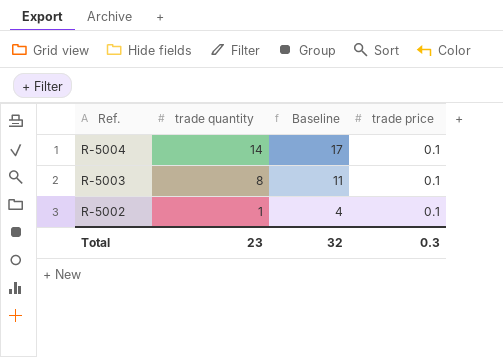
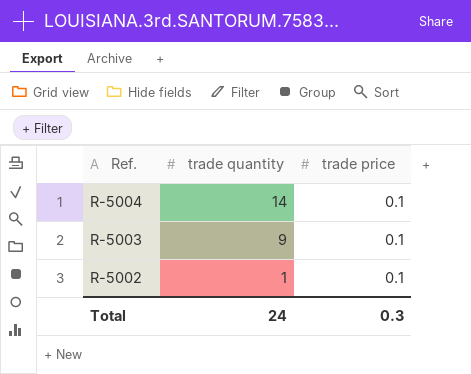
column Baseline | formula: [trade quantity] + 3 -> none
R-5003 | trade quantity: 8 -> 9
Total | trade quantity: 23 -> 24

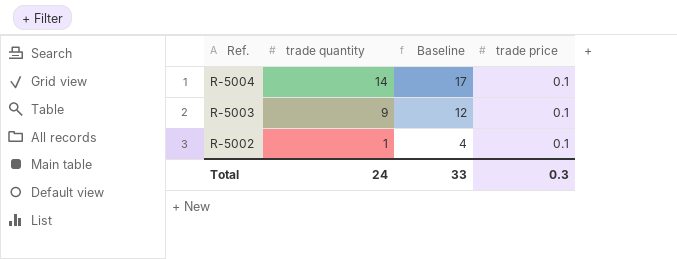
column Baseline | formula: none -> [trade quantity] + 3

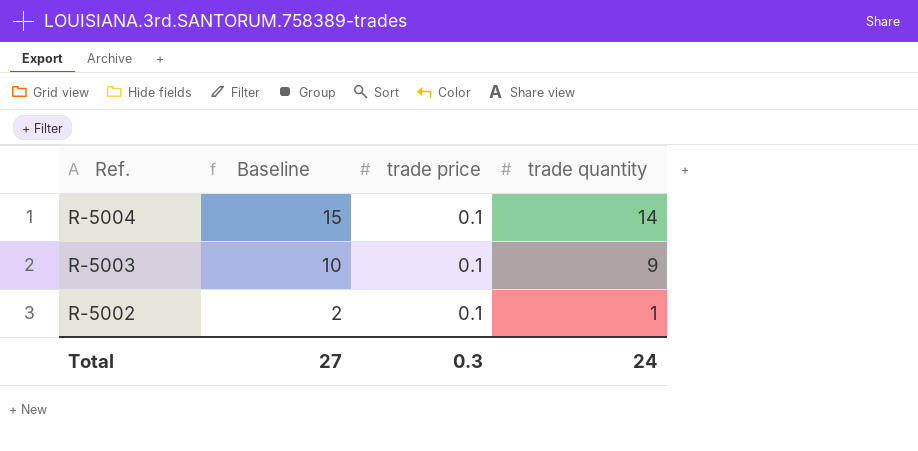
column Baseline | formula: [trade quantity] + 3 -> [trade quantity] + 1
column trade quantity | position: 2 -> 4
Total | Baseline: 33 -> 27

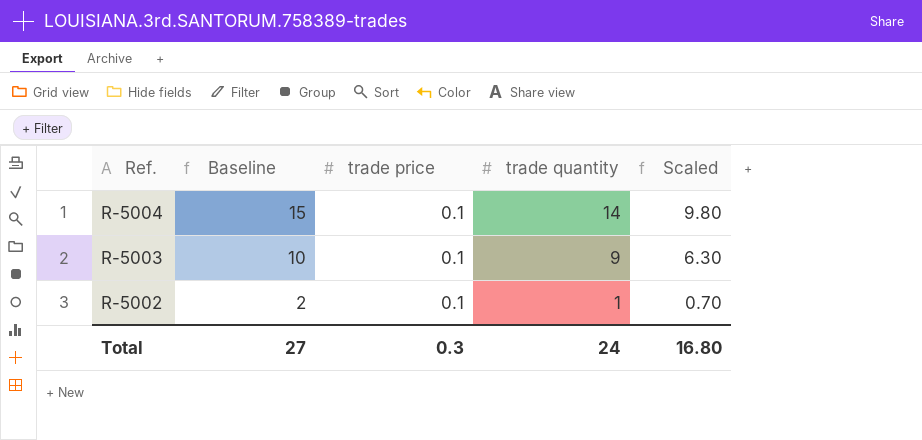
column Scaled | formula: none -> [trade quantity] * 0.7

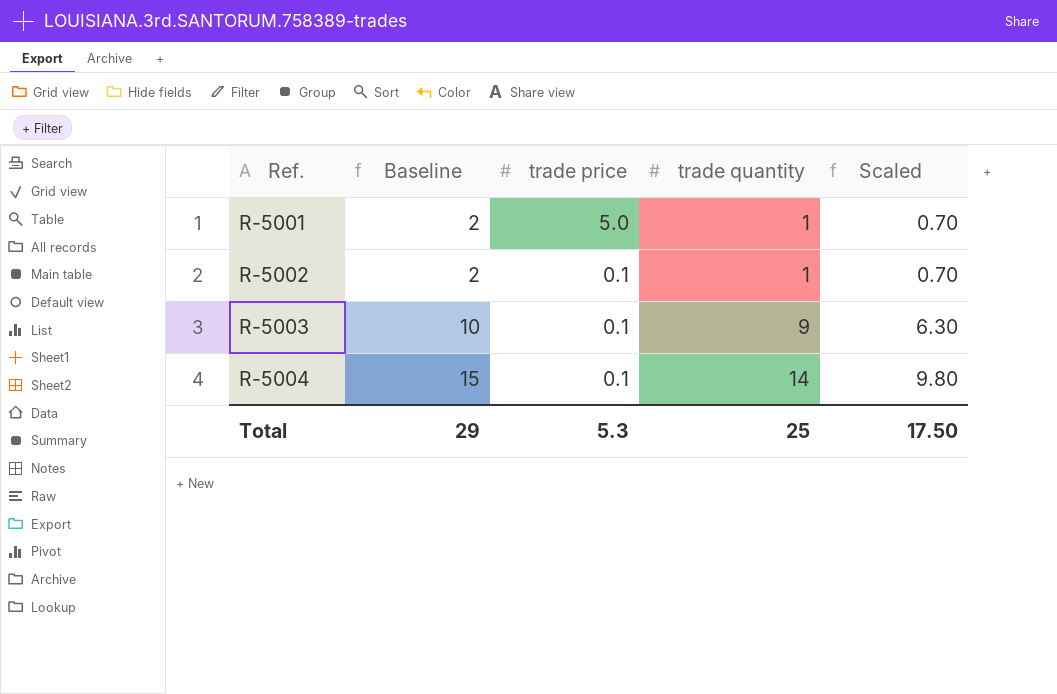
row order: Ref. descending -> Ref. ascending
row R-5001: none -> 2 | 5.0 | 1 | 0.70
Total | Baseline: 27 -> 29
Total | trade price: 0.3 -> 5.3
Total | trade quantity: 24 -> 25
Total | Scaled: 16.80 -> 17.50

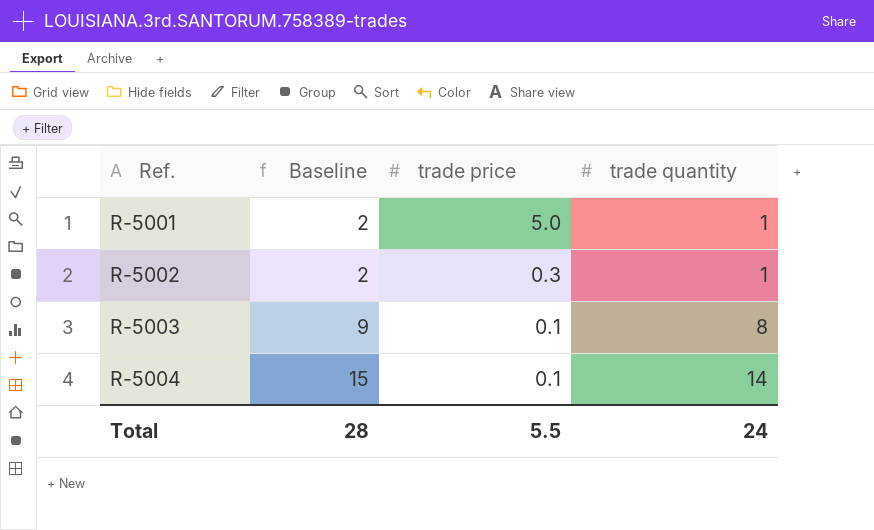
column Scaled | formula: [trade quantity] * 0.7 -> none
R-5002 | trade price: 0.1 -> 0.3
R-5003 | Baseline: 10 -> 9
R-5003 | trade quantity: 9 -> 8
Total | Baseline: 29 -> 28
Total | trade price: 5.3 -> 5.5
Total | trade quantity: 25 -> 24

